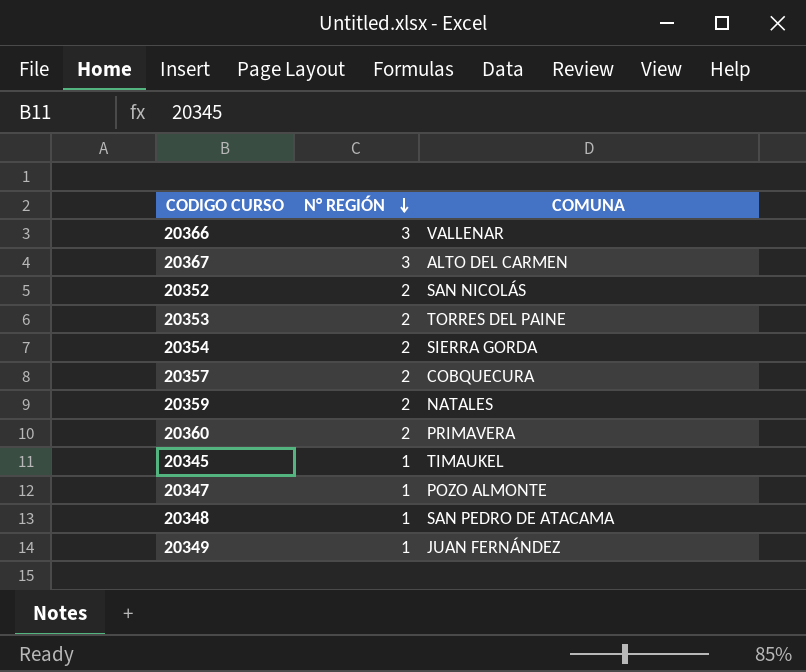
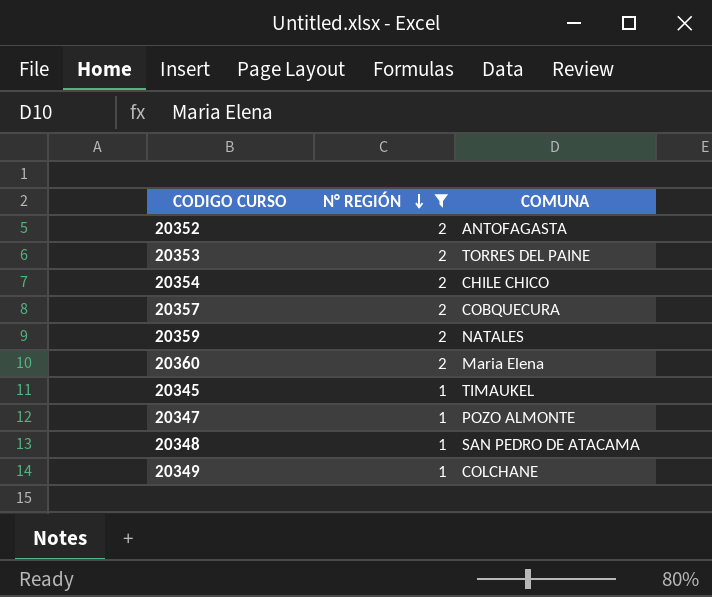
filter: none -> N° REGIÓN != 3
20352 | COMUNA: SAN NICOLÁS -> ANTOFAGASTA
20354 | COMUNA: SIERRA GORDA -> CHILE CHICO
20360 | COMUNA: PRIMAVERA -> Maria Elena
20349 | COMUNA: JUAN FERNÁNDEZ -> COLCHANE

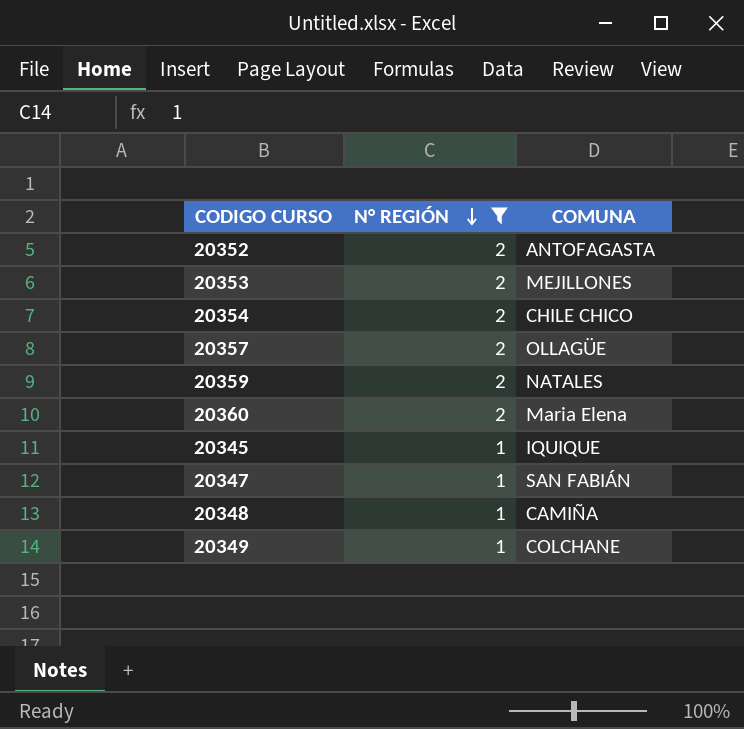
20353 | COMUNA: TORRES DEL PAINE -> MEJILLONES
20357 | COMUNA: COBQUECURA -> OLLAGÜE
20345 | COMUNA: TIMAUKEL -> IQUIQUE
20347 | COMUNA: POZO ALMONTE -> SAN FABIÁN
20348 | COMUNA: SAN PEDRO DE ATACAMA -> CAMIÑA

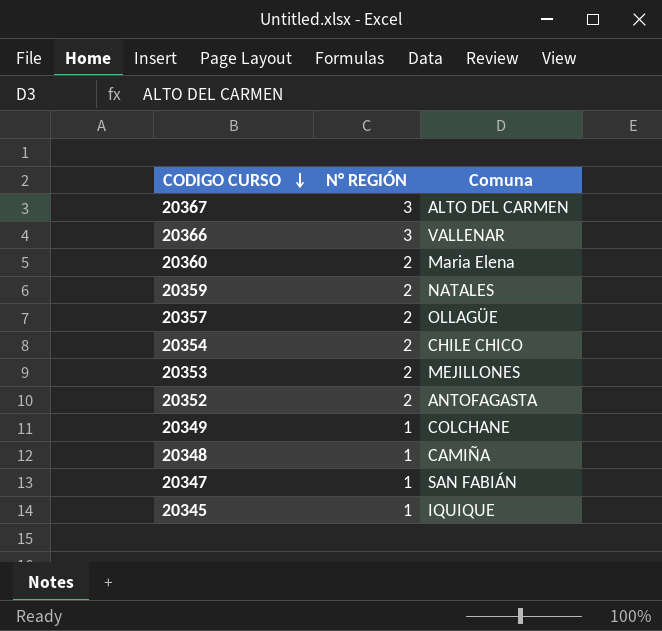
filter: N° REGIÓN != 3 -> none
row order: N° REGIÓN descending -> CODIGO CURSO descending
column name: COMUNA -> Comuna

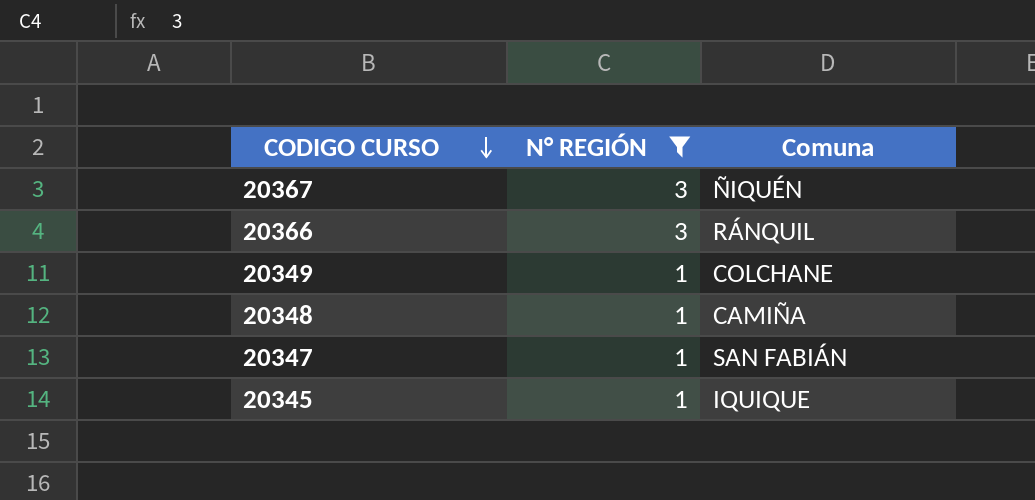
filter: none -> N° REGIÓN != 2
20367 | Comuna: ALTO DEL CARMEN -> ÑIQUÉN
20366 | Comuna: VALLENAR -> RÁNQUIL

